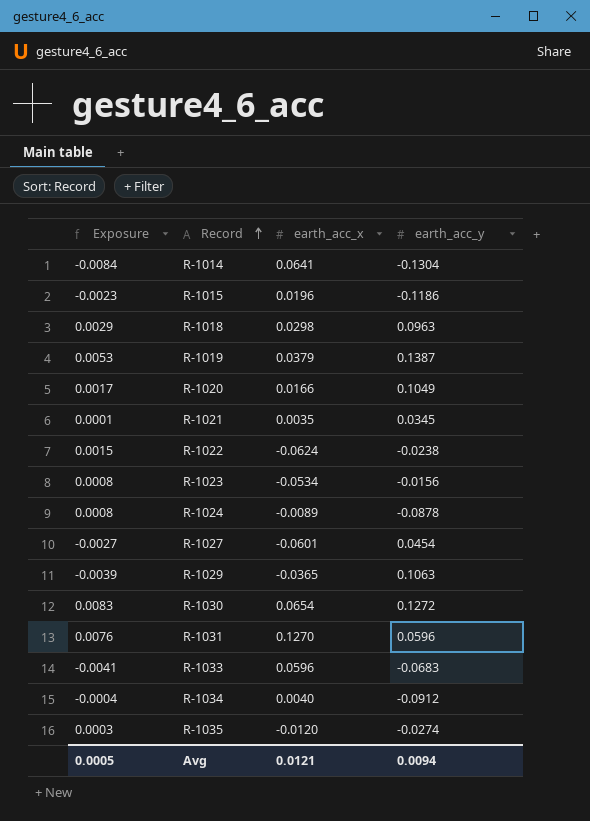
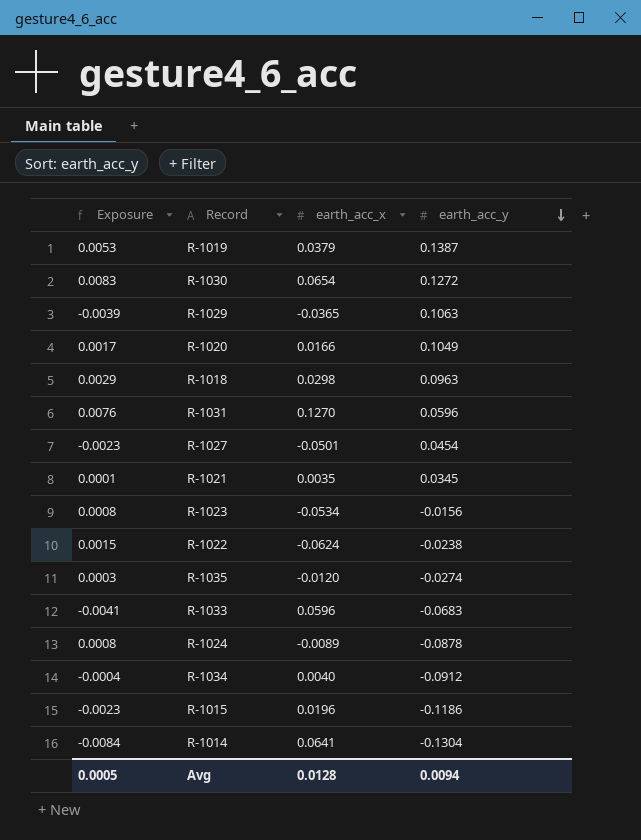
row order: Record ascending -> earth_acc_y descending
R-1027 | Exposure: -0.0027 -> -0.0023
R-1027 | earth_acc_x: -0.0601 -> -0.0501
Avg | earth_acc_x: 0.0121 -> 0.0128

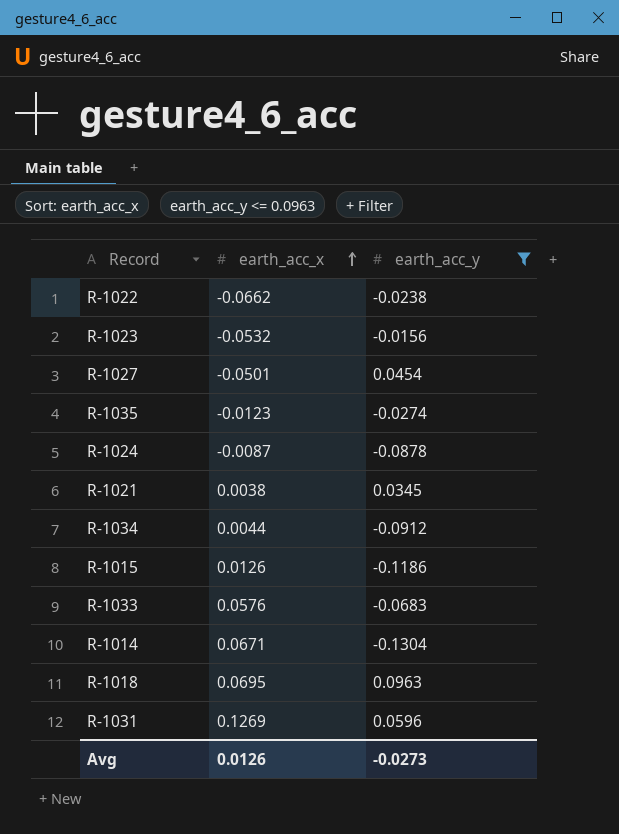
filter: none -> earth_acc_y <= 0.0963
row order: earth_acc_y descending -> earth_acc_x ascending
column Exposure | formula: [earth_acc_x] * [earth_acc_y] -> none
R-1022 | earth_acc_x: -0.0624 -> -0.0662
R-1023 | earth_acc_x: -0.0534 -> -0.0532
R-1035 | earth_acc_x: -0.0120 -> -0.0123
R-1024 | earth_acc_x: -0.0089 -> -0.0087
R-1021 | earth_acc_x: 0.0035 -> 0.0038
R-1034 | earth_acc_x: 0.0040 -> 0.0044
R-1015 | earth_acc_x: 0.0196 -> 0.0126
R-1033 | earth_acc_x: 0.0596 -> 0.0576
R-1014 | earth_acc_x: 0.0641 -> 0.0671
R-1018 | earth_acc_x: 0.0298 -> 0.0695
R-1031 | earth_acc_x: 0.1270 -> 0.1269
Avg | earth_acc_x: 0.0128 -> 0.0126
Avg | earth_acc_y: 0.0094 -> -0.0273

